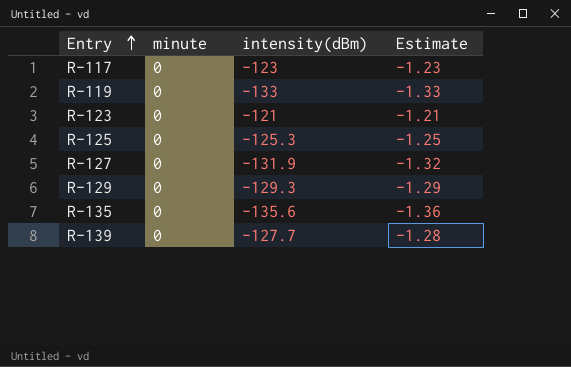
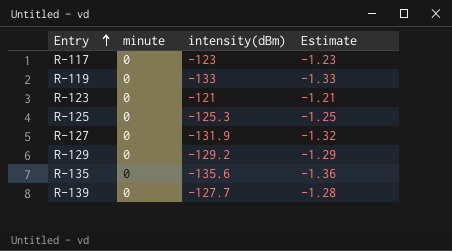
R-129 | intensity(dBm): -129.3 -> -129.2

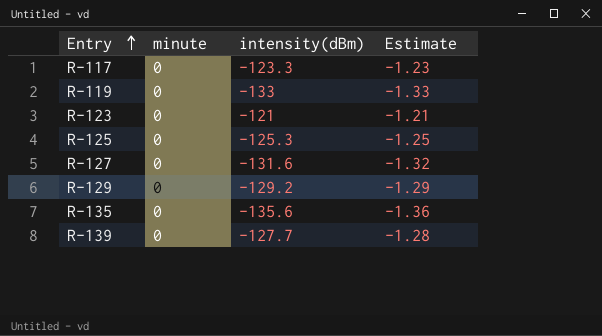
R-117 | intensity(dBm): -123 -> -123.3
R-127 | intensity(dBm): -131.9 -> -131.6

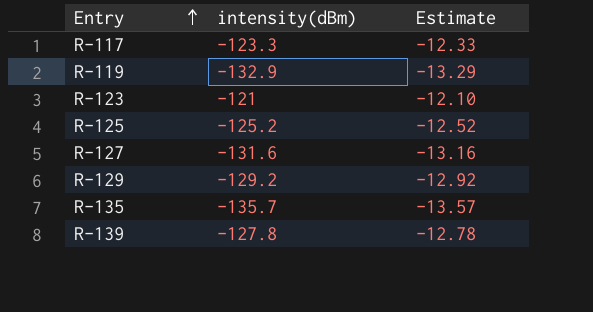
column minute | position: 2 -> none
column Estimate | formula: [intensity(dBm)] * 0.01 -> [intensity(dBm)] * 0.1
R-119 | intensity(dBm): -133 -> -132.9
R-125 | intensity(dBm): -125.3 -> -125.2
R-135 | intensity(dBm): -135.6 -> -135.7
R-139 | intensity(dBm): -127.7 -> -127.8

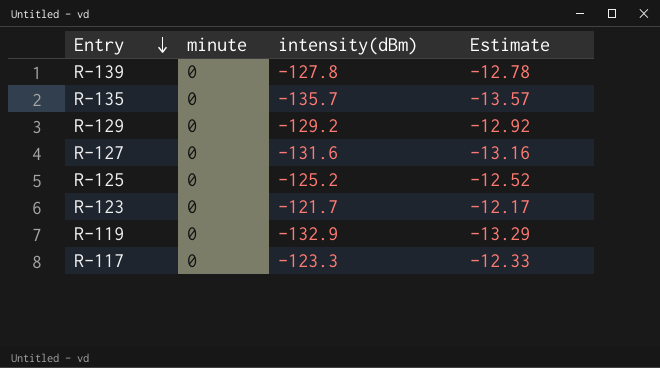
row order: Entry ascending -> Entry descending
column minute | position: none -> 2
R-123 | intensity(dBm): -121 -> -121.7
R-123 | Estimate: -12.10 -> -12.17

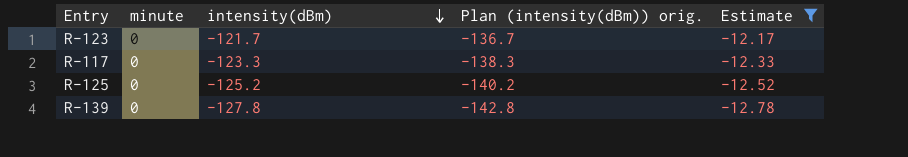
filter: none -> Estimate >= -12.78
row order: Entry descending -> intensity(dBm) descending
column Plan (intensity(dBm)) orig. | formula: none -> [intensity(dBm)] - 15

